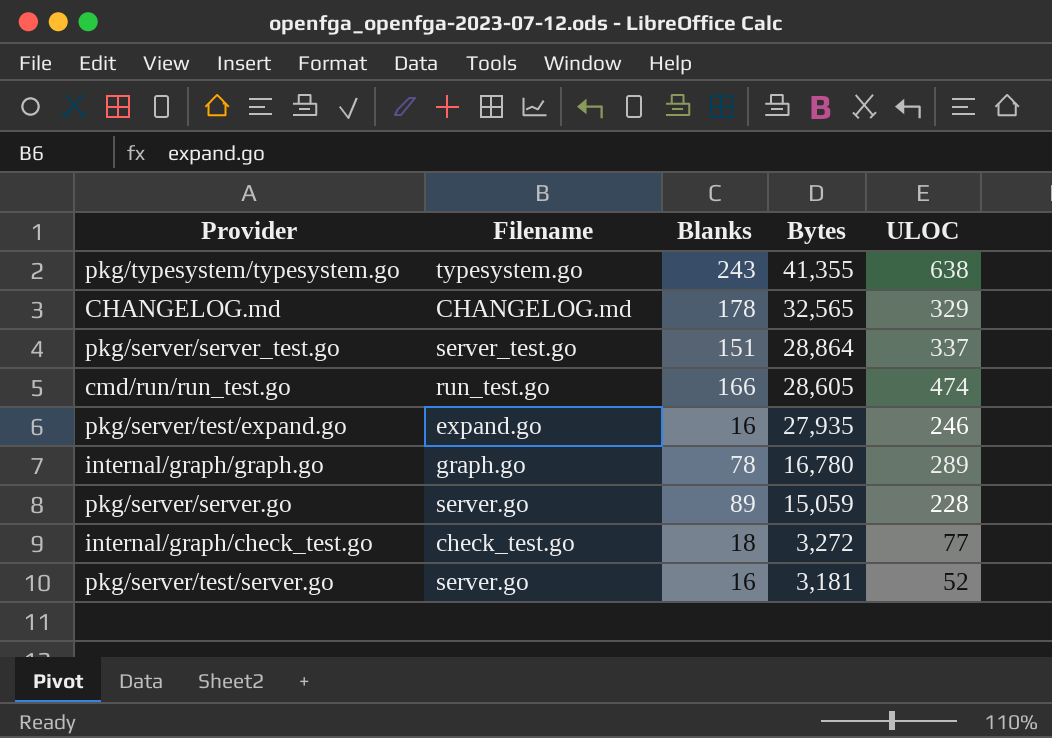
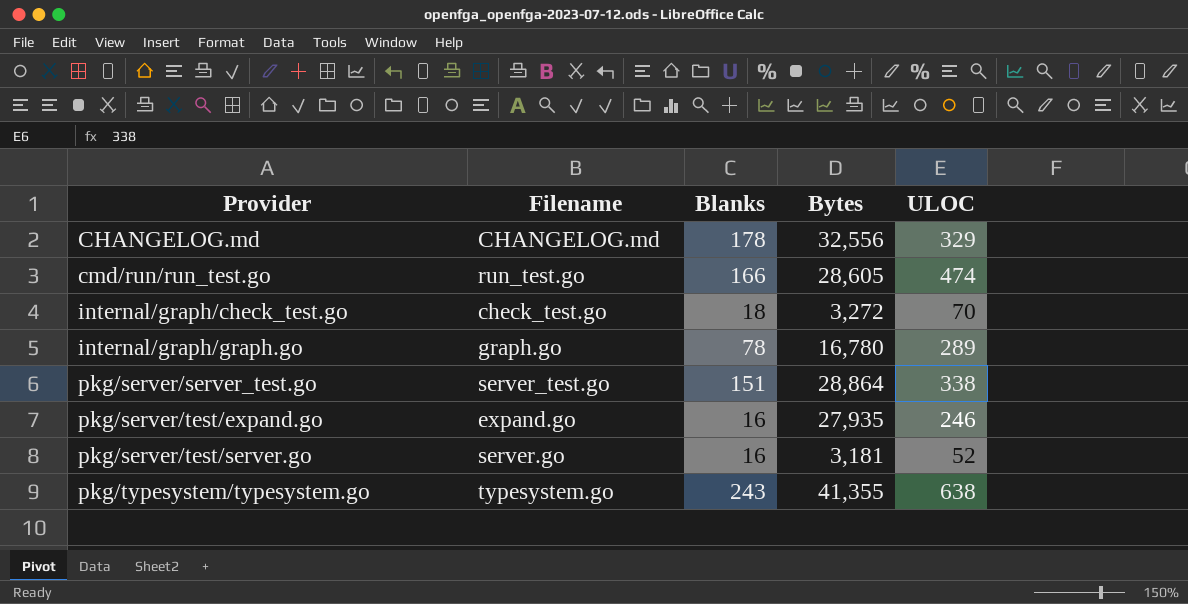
row order: Bytes descending -> Provider ascending
row pkg/server/server.go: server.go | 89 | 15,059 | 228 -> none
CHANGELOG.md | Bytes: 32,565 -> 32,556
internal/graph/check_test.go | ULOC: 77 -> 70
pkg/server/server_test.go | ULOC: 337 -> 338

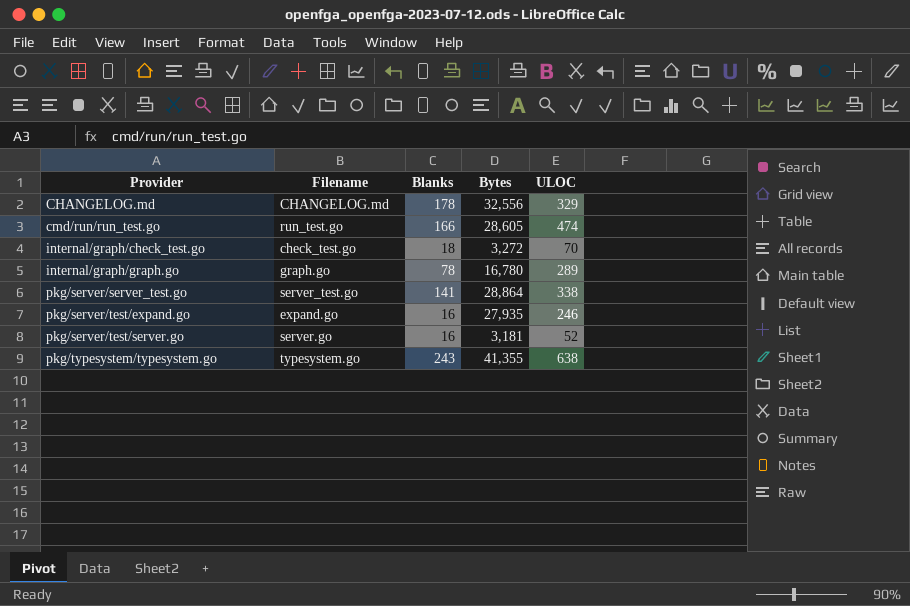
pkg/server/server_test.go | Blanks: 151 -> 141

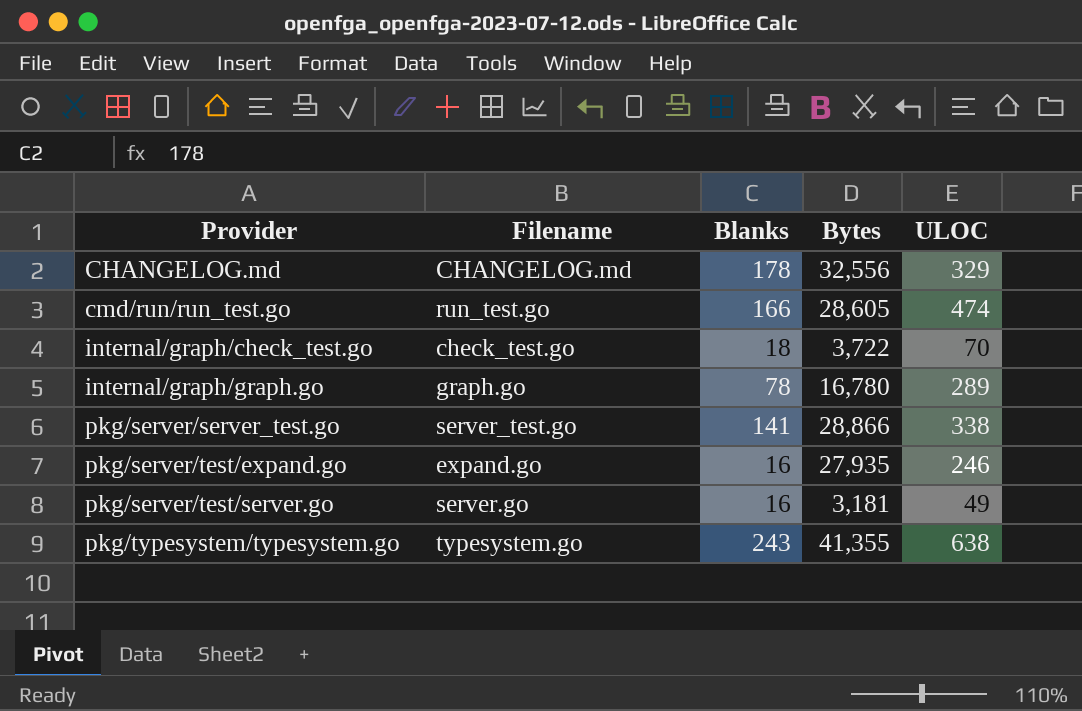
internal/graph/check_test.go | Bytes: 3,272 -> 3,722
pkg/server/server_test.go | Bytes: 28,864 -> 28,866
pkg/server/test/server.go | ULOC: 52 -> 49

